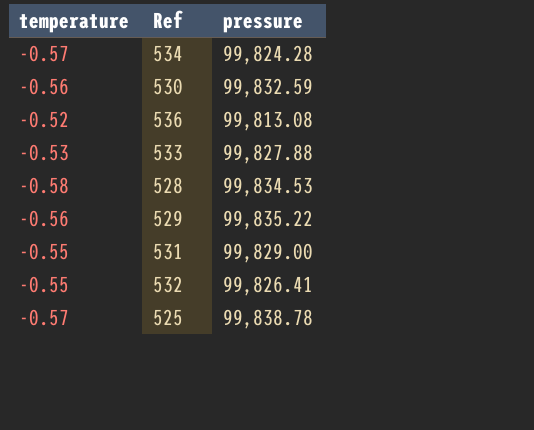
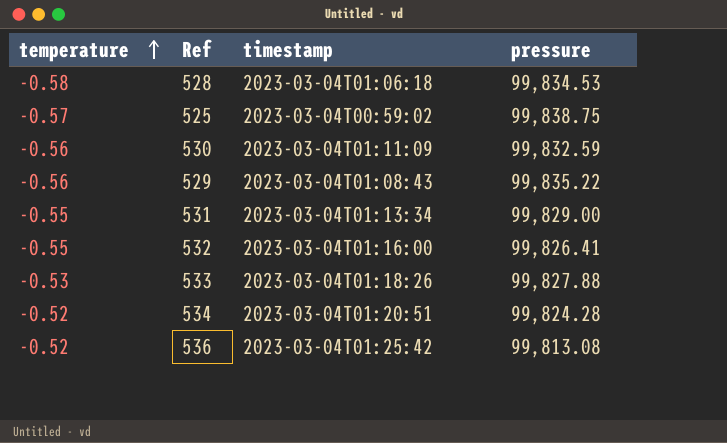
row order: none -> temperature ascending
column timestamp | position: none -> 3
525 | pressure: 99,838.78 -> 99,838.75
534 | temperature: -0.57 -> -0.52

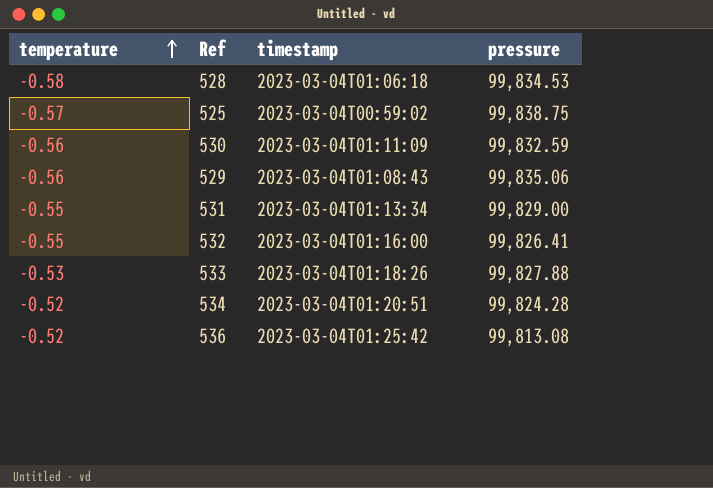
529 | pressure: 99,835.22 -> 99,835.06

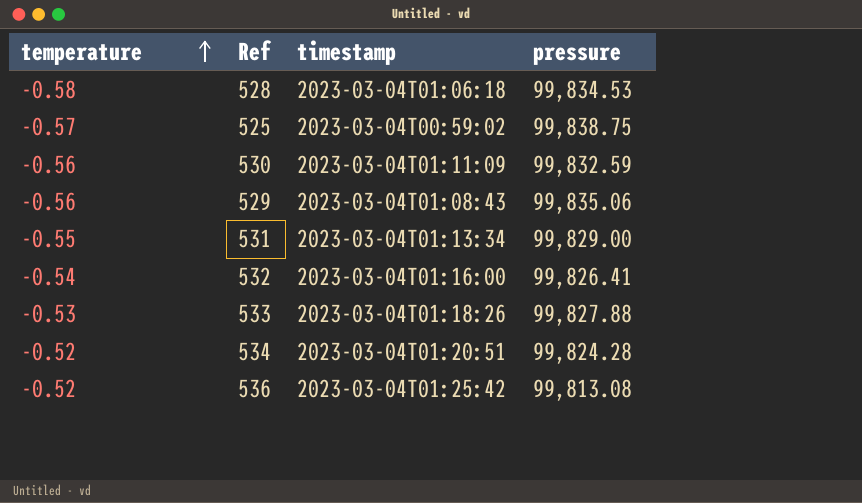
532 | temperature: -0.55 -> -0.54

